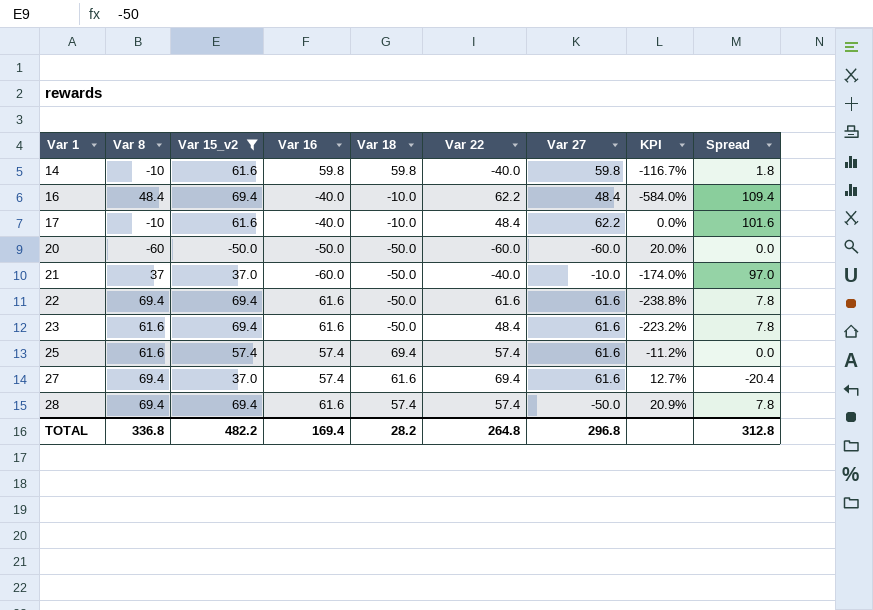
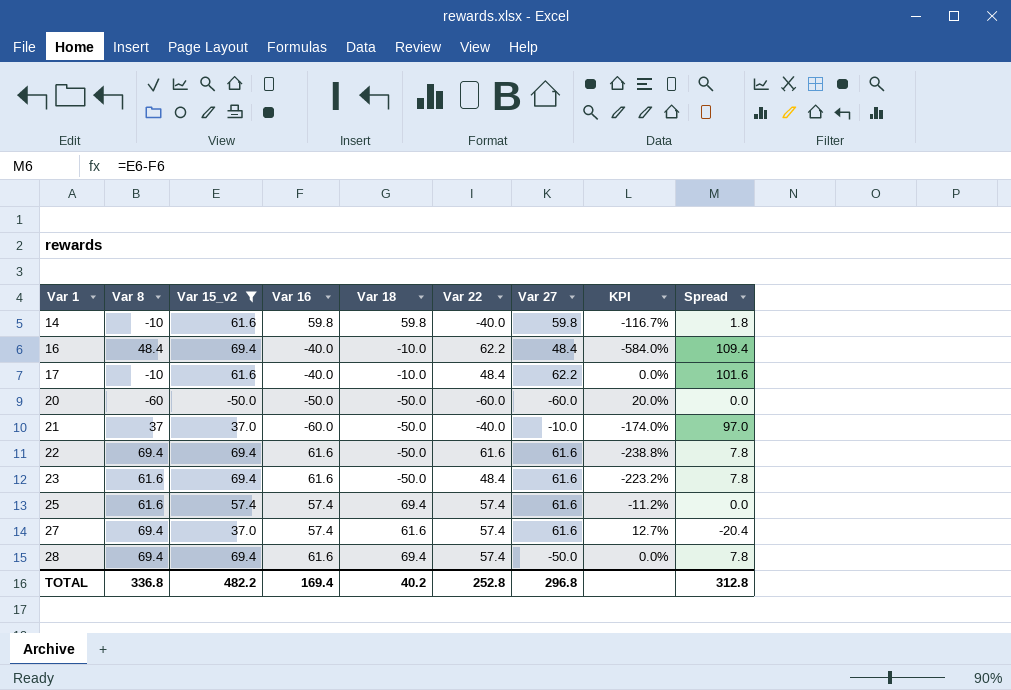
27 | Var 22: 69.4 -> 57.4
28 | Var 18: 57.4 -> 69.4
28 | KPI: 20.9% -> 0.0%
TOTAL | Var 18: 28.2 -> 40.2
TOTAL | Var 22: 264.8 -> 252.8

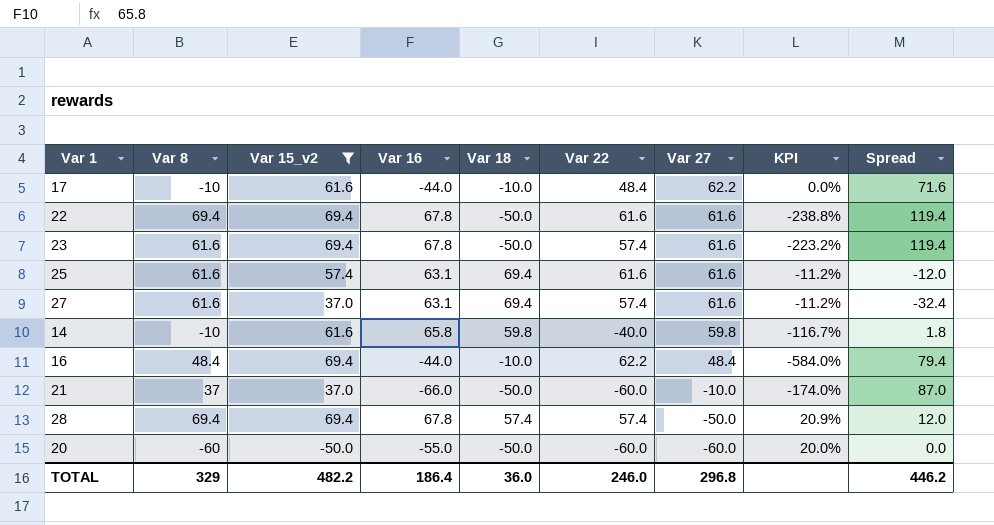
row order: Var 1 ascending -> Var 27 descending
column Spread | formula: [Var 15_v2] - [Var 16] -> [Var 15_v2] - [Var 18]
17 | Var 16: -40.0 -> -44.0
22 | Var 16: 61.6 -> 67.8
23 | Var 16: 61.6 -> 67.8
23 | Var 22: 48.4 -> 57.4
25 | Var 16: 57.4 -> 63.1
25 | Var 22: 57.4 -> 61.6
27 | Var 8: 69.4 -> 61.6
27 | Var 16: 57.4 -> 63.1
27 | Var 18: 61.6 -> 69.4
27 | KPI: 12.7% -> -11.2%
14 | Var 16: 59.8 -> 65.8
16 | Var 16: -40.0 -> -44.0
21 | Var 16: -60.0 -> -66.0
21 | Var 22: -40.0 -> -60.0
28 | Var 16: 61.6 -> 67.8
28 | Var 18: 69.4 -> 57.4
28 | KPI: 0.0% -> 20.9%
20 | Var 16: -50.0 -> -55.0
TOTAL | Var 8: 336.8 -> 329
TOTAL | Var 16: 169.4 -> 186.4
TOTAL | Var 18: 40.2 -> 36.0
TOTAL | Var 22: 252.8 -> 246.0
TOTAL | Spread: 312.8 -> 446.2

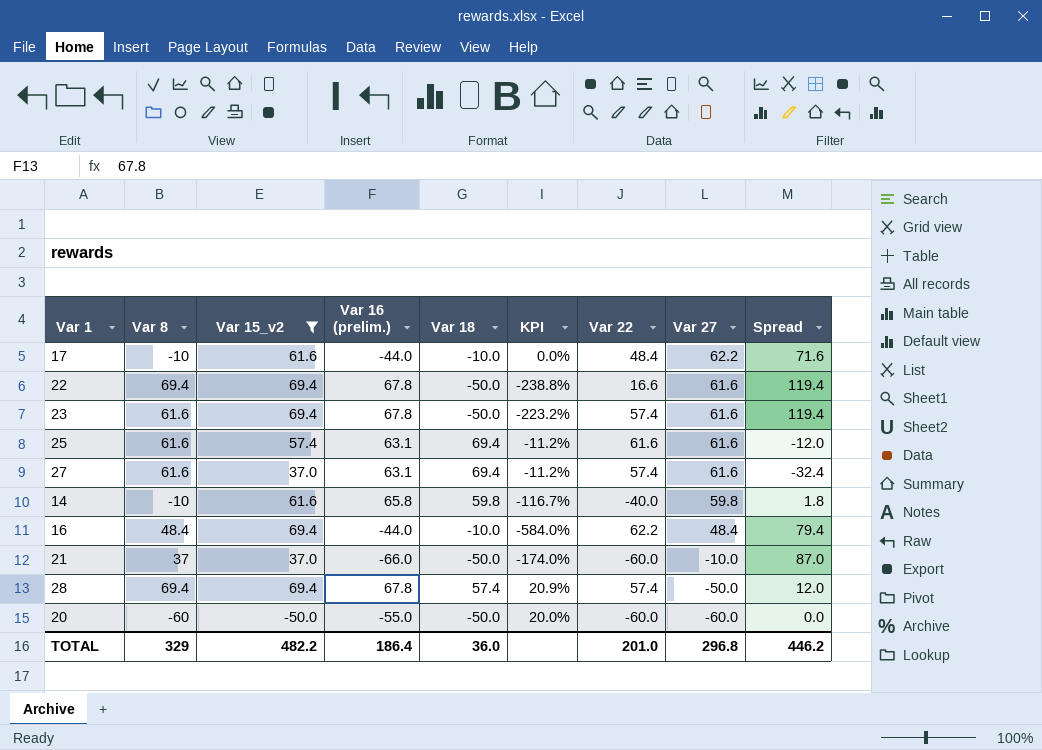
column name: Var 16 -> Var 16 (prelim.)
column KPI | position: 8 -> 6
22 | Var 22: 61.6 -> 16.6
TOTAL | Var 22: 246.0 -> 201.0

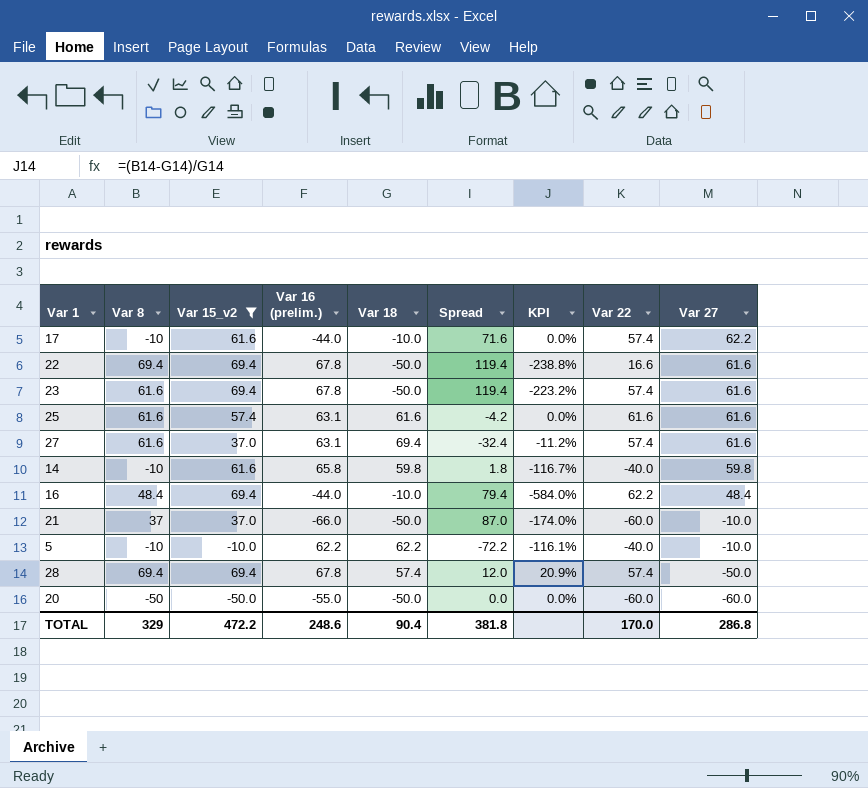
column Spread | position: 9 -> 6
17 | Var 22: 48.4 -> 57.4
25 | Var 18: 69.4 -> 61.6
25 | Spread: -12.0 -> -4.2
25 | KPI: -11.2% -> 0.0%
row 5: none -> -10 | -10.0 | 62.2 | 62.2 | -72.2 | -116.1% | -40.0 | -10.0
20 | Var 8: -60 -> -50
20 | KPI: 20.0% -> 0.0%
TOTAL | Var 15_v2: 482.2 -> 472.2
TOTAL | Var 16 (prelim.): 186.4 -> 248.6
TOTAL | Var 18: 36.0 -> 90.4
TOTAL | Spread: 446.2 -> 381.8
TOTAL | Var 22: 201.0 -> 170.0
TOTAL | Var 27: 296.8 -> 286.8

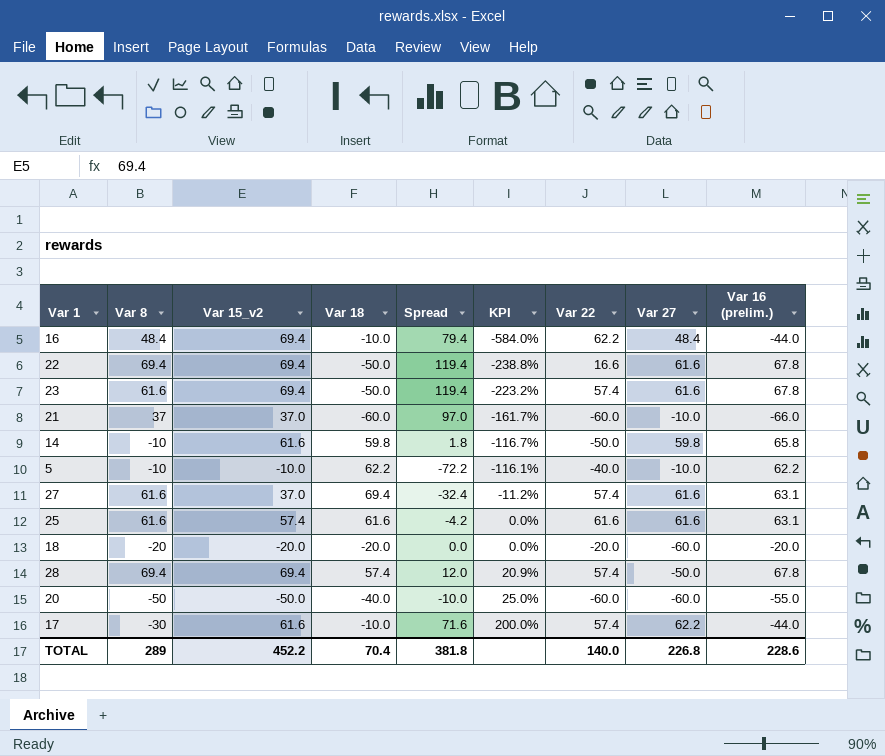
filter: Var 15_v2 != -20.0 -> none
row order: Var 27 descending -> KPI ascending
column Var 16 (prelim.) | position: 4 -> 9
21 | Var 18: -50.0 -> -60.0
21 | Spread: 87.0 -> 97.0
21 | KPI: -174.0% -> -161.7%
14 | Var 22: -40.0 -> -50.0
20 | Var 18: -50.0 -> -40.0
20 | Spread: 0.0 -> -10.0
20 | KPI: 0.0% -> 25.0%
17 | Var 8: -10 -> -30
17 | KPI: 0.0% -> 200.0%
TOTAL | Var 8: 329 -> 289
TOTAL | Var 15_v2: 472.2 -> 452.2
TOTAL | Var 18: 90.4 -> 70.4
TOTAL | Var 22: 170.0 -> 140.0
TOTAL | Var 27: 286.8 -> 226.8
TOTAL | Var 16 (prelim.): 248.6 -> 228.6

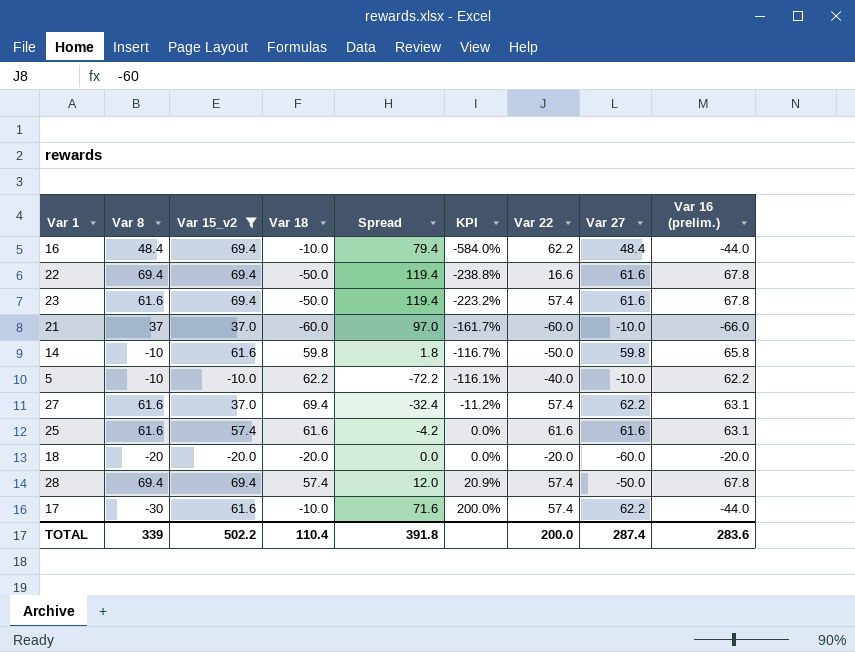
filter: none -> Var 15_v2 != -50.0
27 | Var 27: 61.6 -> 62.2
TOTAL | Var 8: 289 -> 339
TOTAL | Var 15_v2: 452.2 -> 502.2
TOTAL | Var 18: 70.4 -> 110.4
TOTAL | Spread: 381.8 -> 391.8
TOTAL | Var 22: 140.0 -> 200.0
TOTAL | Var 27: 226.8 -> 287.4
TOTAL | Var 16 (prelim.): 228.6 -> 283.6

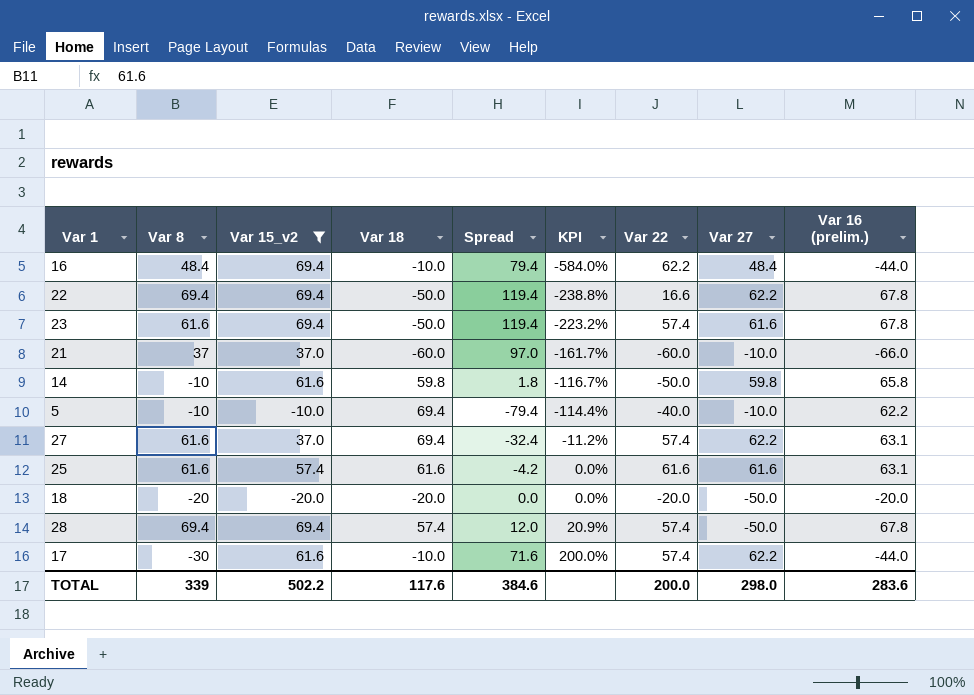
22 | Var 27: 61.6 -> 62.2
5 | Var 18: 62.2 -> 69.4
5 | Spread: -72.2 -> -79.4
5 | KPI: -116.1% -> -114.4%
18 | Var 27: -60.0 -> -50.0
TOTAL | Var 18: 110.4 -> 117.6
TOTAL | Spread: 391.8 -> 384.6
TOTAL | Var 27: 287.4 -> 298.0

